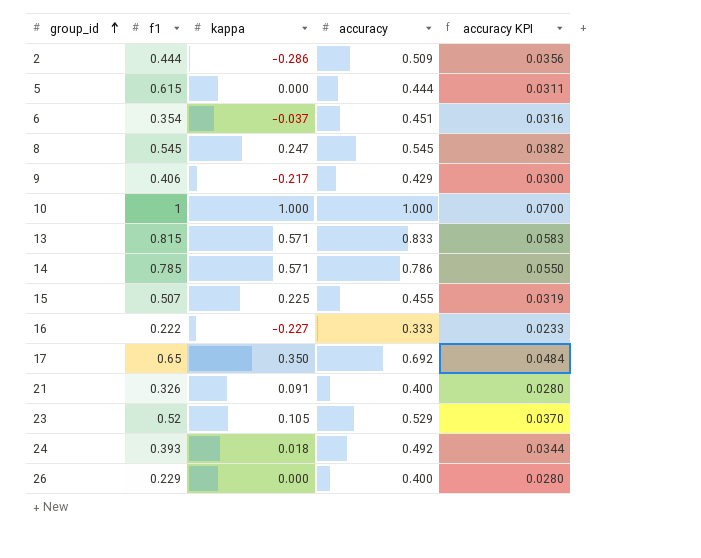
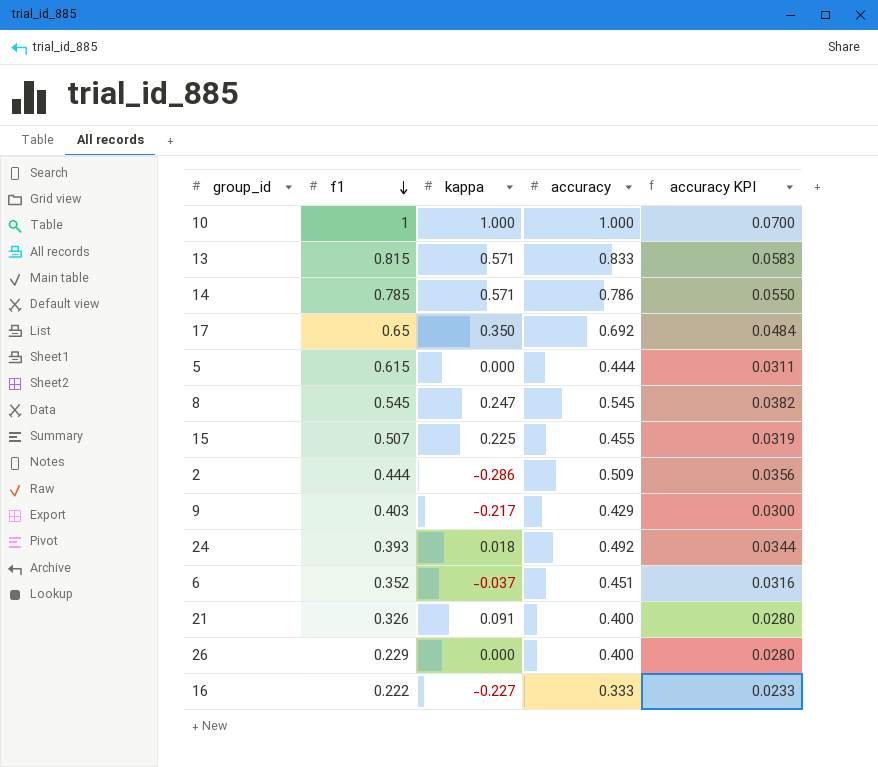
row order: group_id ascending -> f1 descending
row 23: 0.52 | 0.105 | 0.529 | 0.0370 -> none
9 | f1: 0.406 -> 0.403
6 | f1: 0.354 -> 0.352

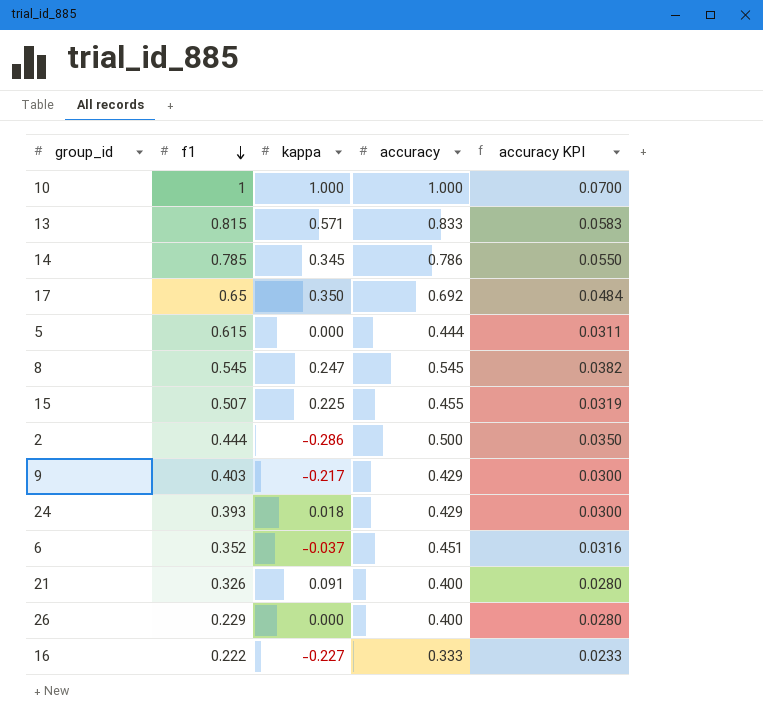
14 | kappa: 0.571 -> 0.345
2 | accuracy: 0.509 -> 0.500
2 | accuracy KPI: 0.0356 -> 0.0350
24 | accuracy: 0.492 -> 0.429
24 | accuracy KPI: 0.0344 -> 0.0300

